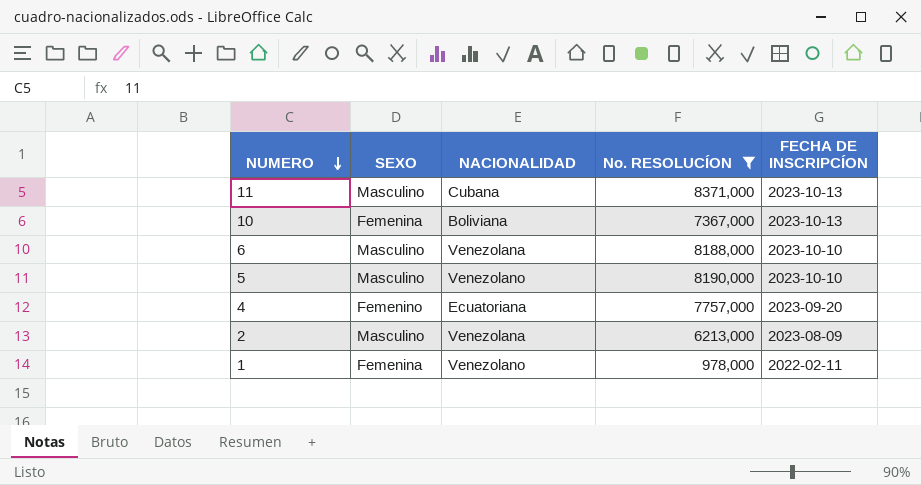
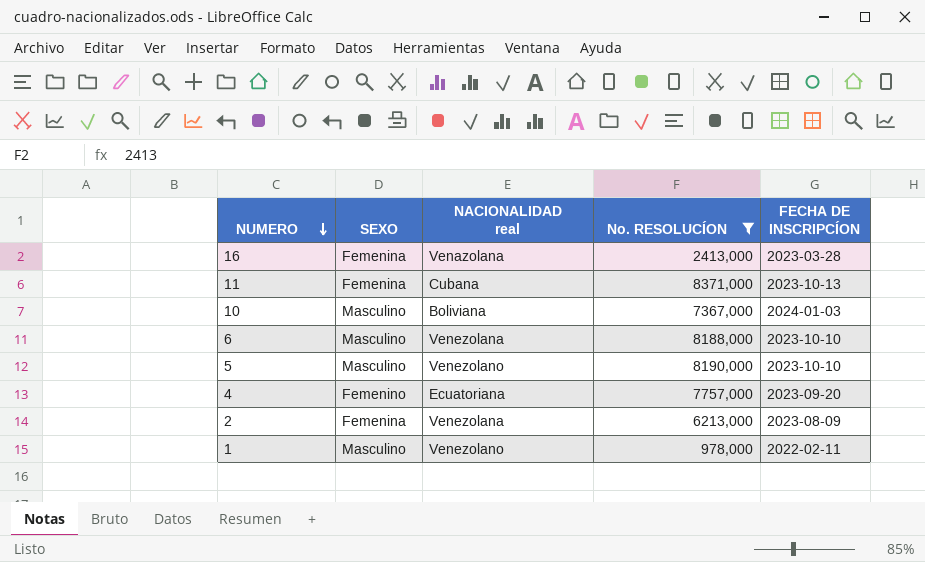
column name: NACIONALIDAD -> NACIONALIDAD real
row 16: none -> Femenina | Venazolana | 2413,000 | 2023-03-28
11 | SEXO: Masculino -> Femenina
10 | SEXO: Femenina -> Masculino
10 | FECHA DE INSCRIPCÍON: 2023-10-13 -> 2024-01-03
2 | SEXO: Masculino -> Femenina
1 | SEXO: Femenina -> Masculino

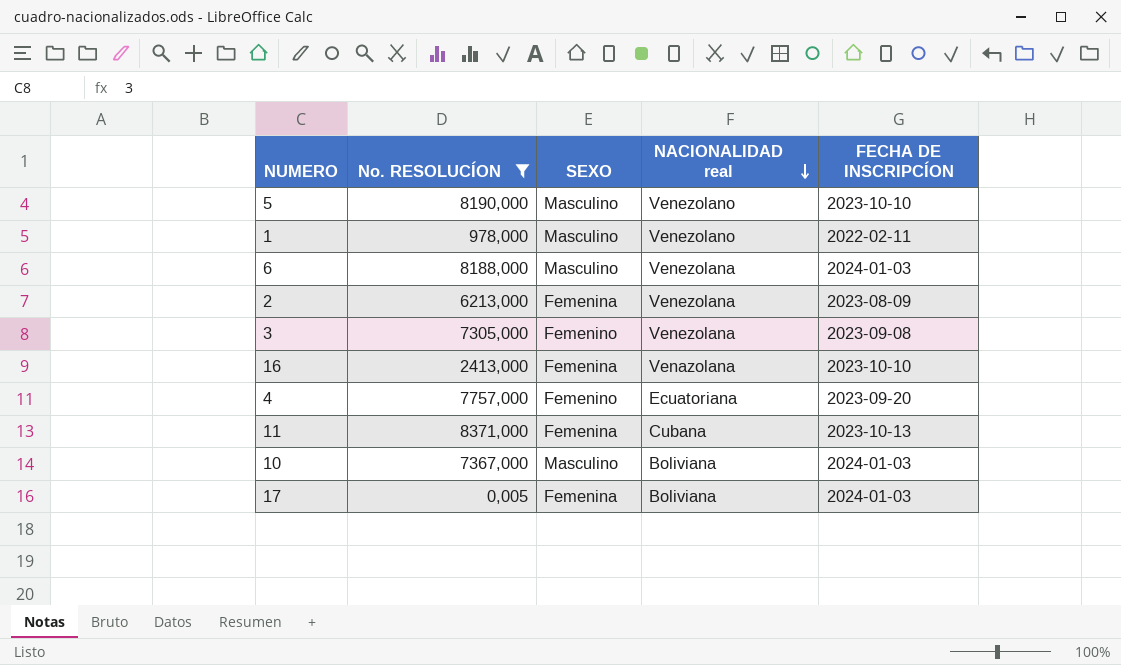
row order: NUMERO descending -> NACIONALIDAD real descending
column No. RESOLUCÍON | position: 4 -> 2
6 | FECHA DE INSCRIPCÍON: 2023-10-10 -> 2024-01-03
row 3: none -> 7305,000 | Femenino | Venezolana | 2023-09-08
16 | FECHA DE INSCRIPCÍON: 2023-03-28 -> 2023-10-10
row 17: none -> 0,005 | Femenina | Boliviana | 2024-01-03

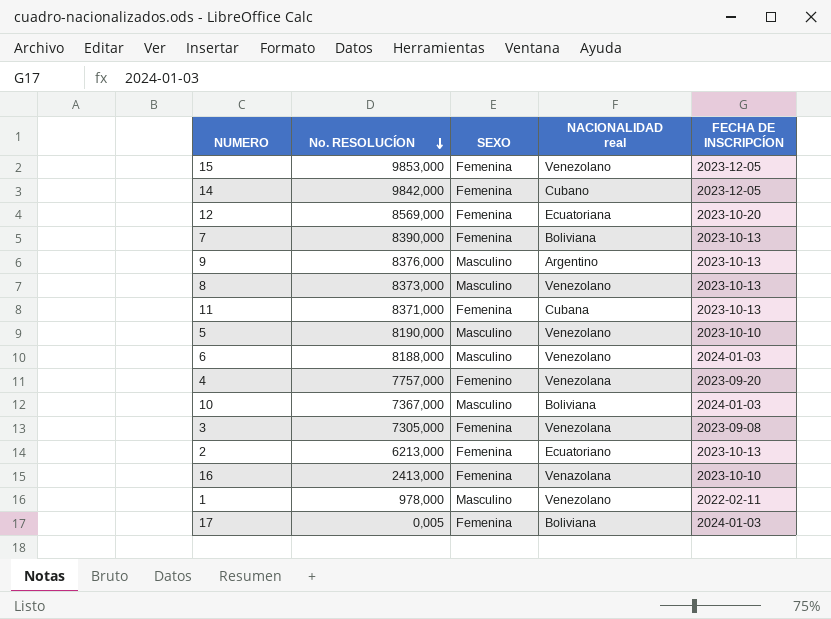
filter: No. RESOLUCÍON <= 8371,000 -> none
row order: NACIONALIDAD real descending -> No. RESOLUCÍON descending
6 | NACIONALIDAD real: Venezolana -> Venezolano
4 | NACIONALIDAD real: Ecuatoriana -> Venezolana
3 | SEXO: Femenino -> Femenina
2 | NACIONALIDAD real: Venezolana -> Ecuatoriano
2 | FECHA DE INSCRIPCÍON: 2023-08-09 -> 2023-10-13

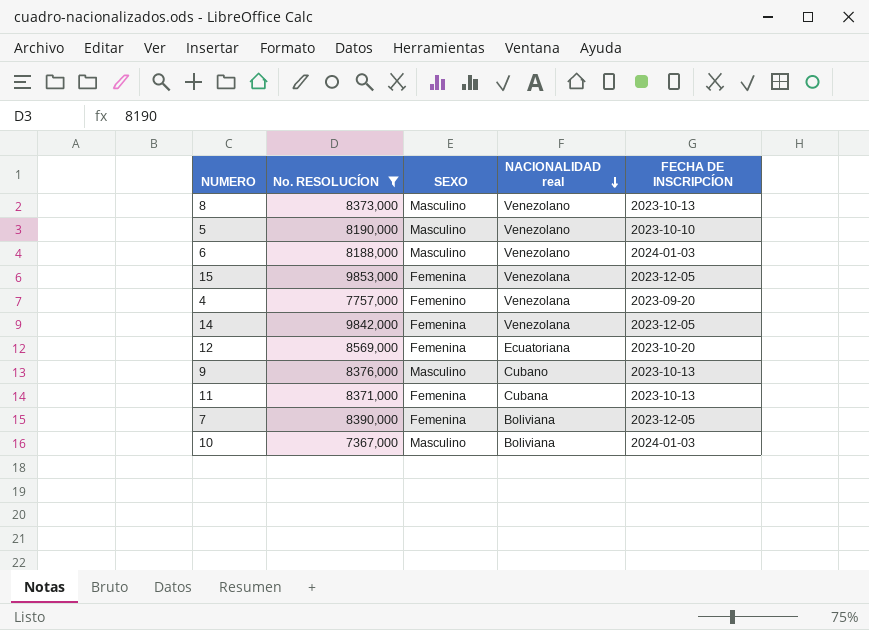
filter: none -> No. RESOLUCÍON >= 7367,000
row order: No. RESOLUCÍON descending -> NACIONALIDAD real descending
15 | NACIONALIDAD real: Venezolano -> Venezolana
14 | NACIONALIDAD real: Cubano -> Venezolana
9 | NACIONALIDAD real: Argentino -> Cubano
7 | FECHA DE INSCRIPCÍON: 2023-10-13 -> 2023-12-05

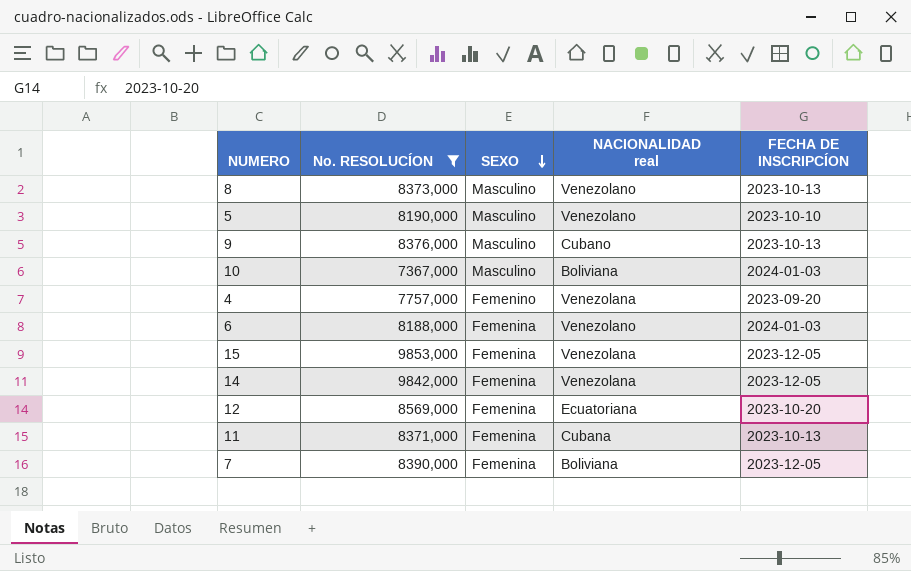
row order: NACIONALIDAD real descending -> SEXO descending
6 | SEXO: Masculino -> Femenina

